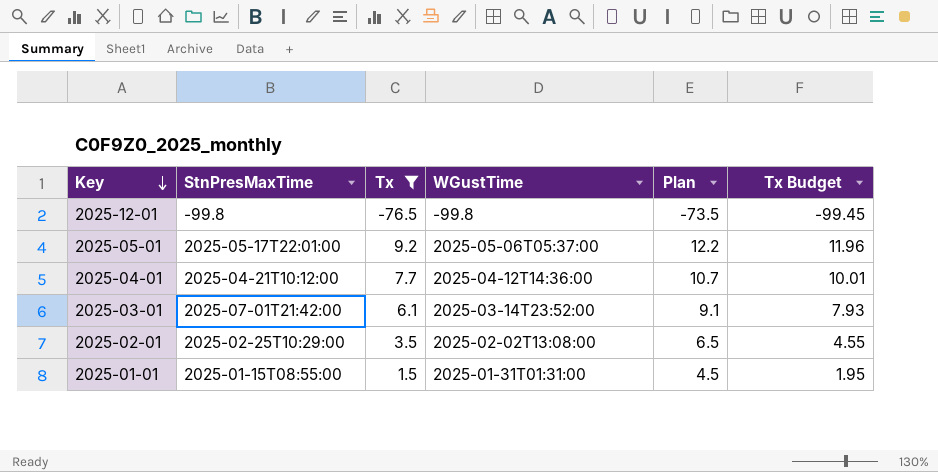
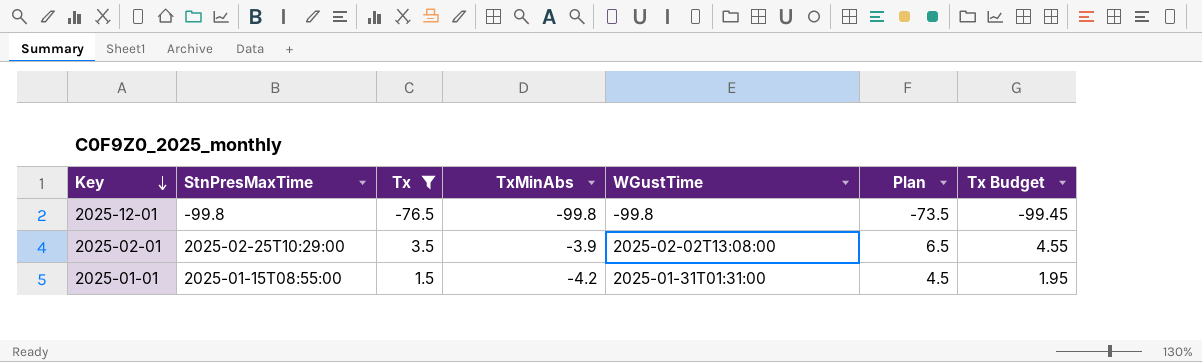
column TxMinAbs | position: none -> 4
row 2025-05-01: 2025-05-17T22:01:00 | 9.2 | 2025-05-06T05:37:00 | 12.2 | 11.96 -> none
row 2025-04-01: 2025-04-21T10:12:00 | 7.7 | 2025-04-12T14:36:00 | 10.7 | 10.01 -> none
row 2025-03-01: 2025-07-01T21:42:00 | 6.1 | 2025-03-14T23:52:00 | 9.1 | 7.93 -> none

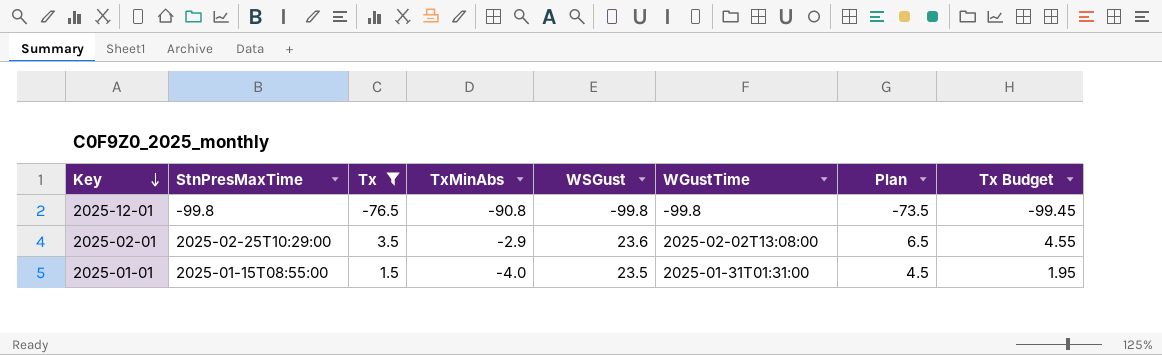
column WSGust | position: none -> 5
2025-12-01 | TxMinAbs: -99.8 -> -90.8
2025-02-01 | TxMinAbs: -3.9 -> -2.9
2025-01-01 | TxMinAbs: -4.2 -> -4.0

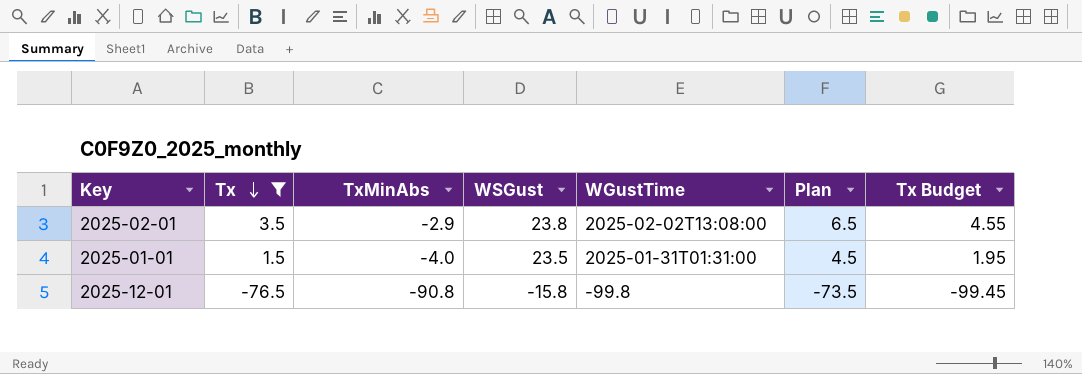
row order: Key descending -> Tx descending
column StnPresMaxTime | position: 2 -> none
2025-02-01 | WSGust: 23.6 -> 23.8
2025-12-01 | WSGust: -99.8 -> -15.8

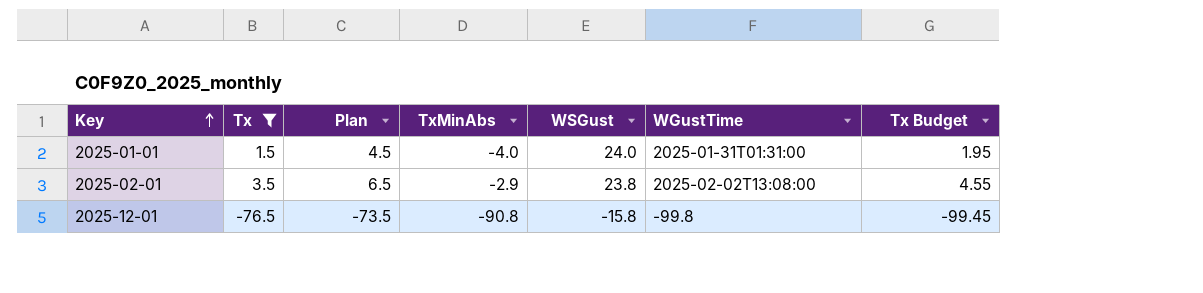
row order: Tx descending -> Key ascending
column Plan | position: 6 -> 3
2025-01-01 | WSGust: 23.5 -> 24.0

